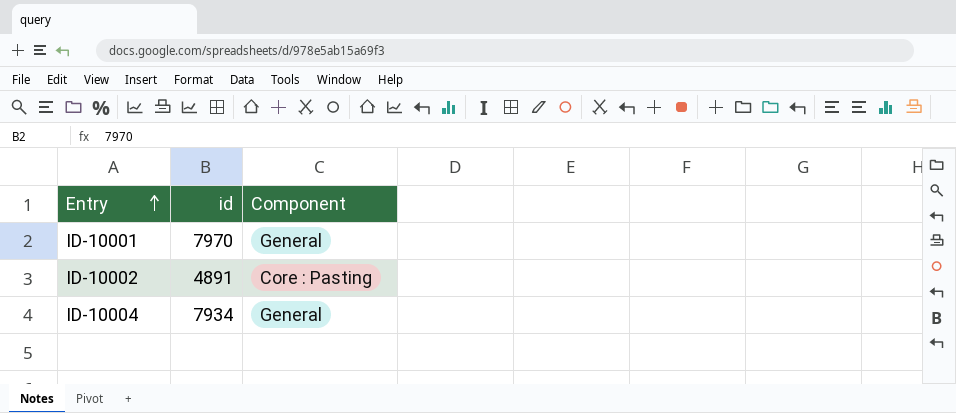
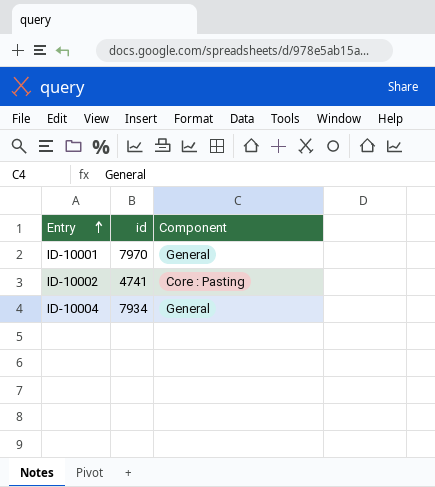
ID-10002 | id: 4891 -> 4741

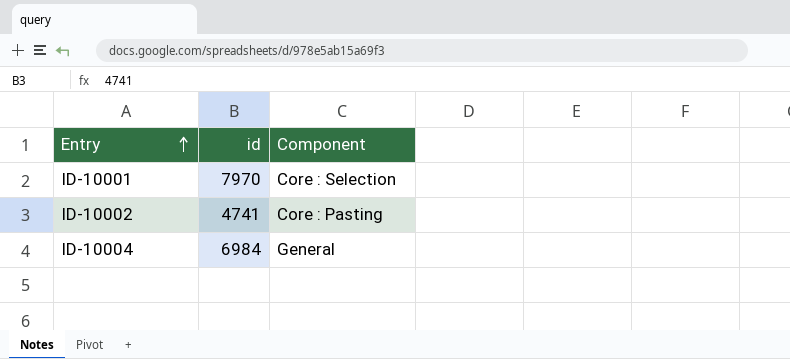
ID-10001 | Component: General -> Core : Selection
ID-10004 | id: 7934 -> 6984

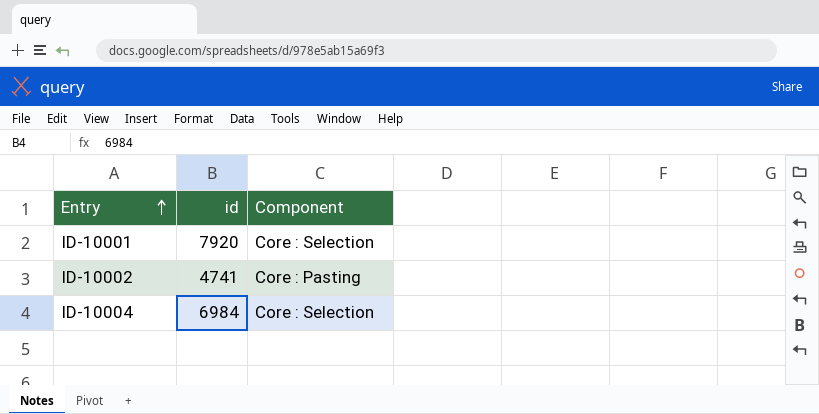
ID-10001 | id: 7970 -> 7920
ID-10004 | Component: General -> Core : Selection

